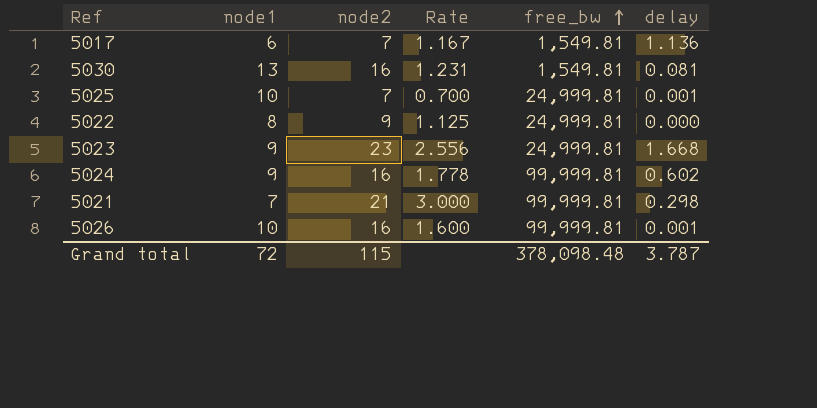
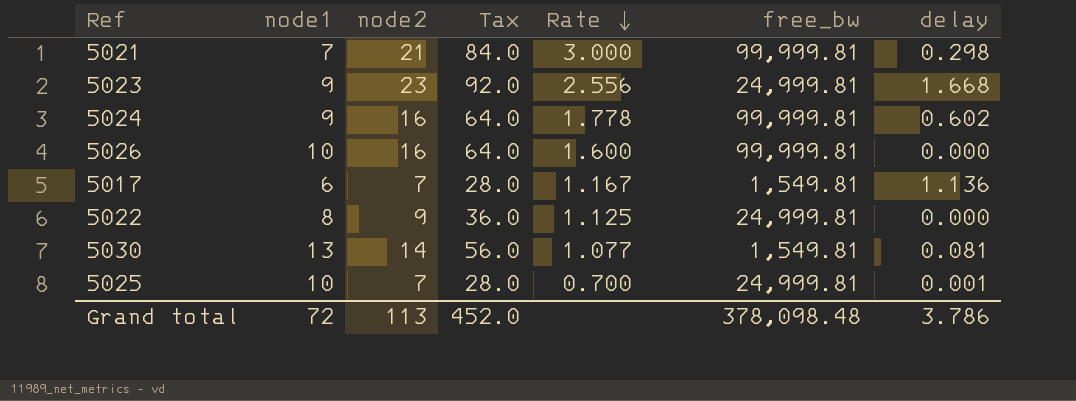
row order: free_bw ascending -> Rate descending
column Tax | formula: none -> [node2] * 4
5026 | delay: 0.001 -> 0.000
5030 | node2: 16 -> 14
5030 | Rate: 1.231 -> 1.077
Grand total | node2: 115 -> 113
Grand total | delay: 3.787 -> 3.786

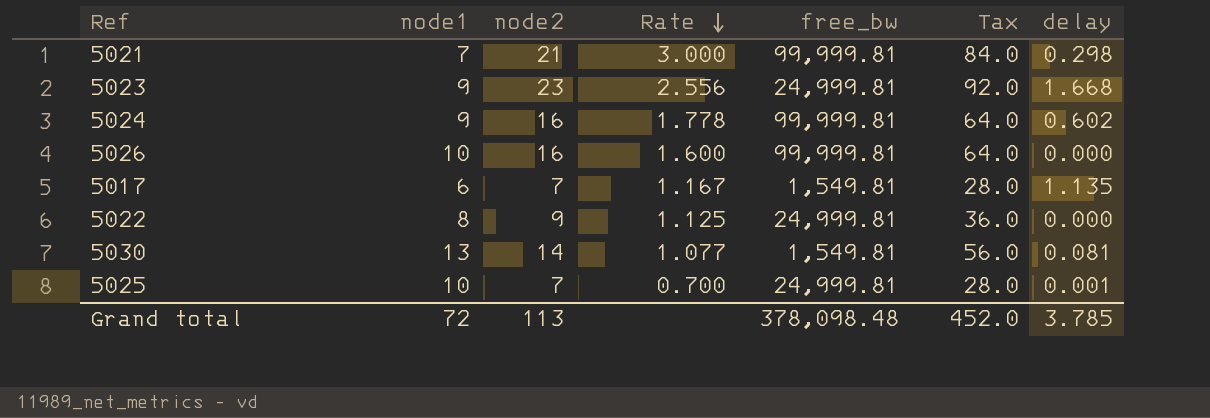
column Tax | position: 4 -> 6
5017 | delay: 1.136 -> 1.135
Grand total | delay: 3.786 -> 3.785

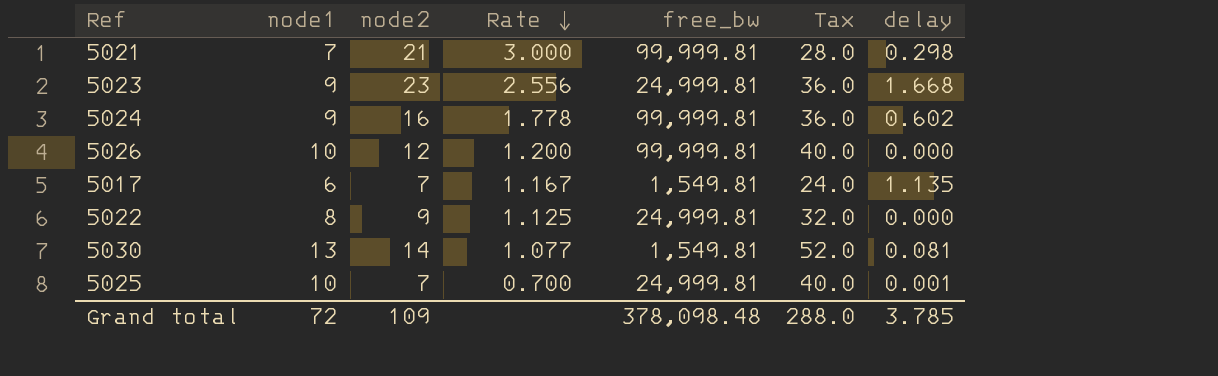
column Tax | formula: [node2] * 4 -> [node1] * 4
5026 | node2: 16 -> 12
5026 | Rate: 1.600 -> 1.200
Grand total | node2: 113 -> 109
Grand total | Tax: 452.0 -> 288.0

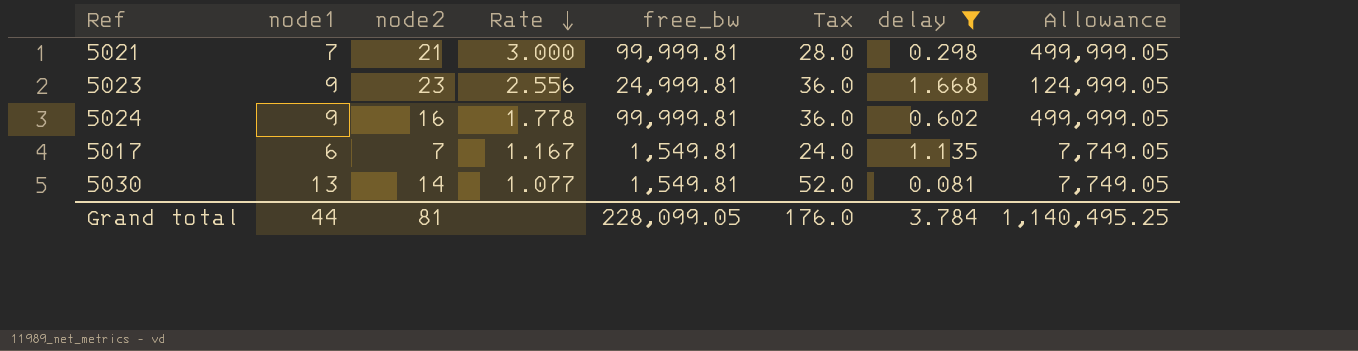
filter: none -> delay >= 0.081
column Allowance | formula: none -> [free_bw] * 5
Grand total | node1: 72 -> 44
Grand total | node2: 109 -> 81
Grand total | free_bw: 378,098.48 -> 228,099.05
Grand total | Tax: 288.0 -> 176.0
Grand total | delay: 3.785 -> 3.784

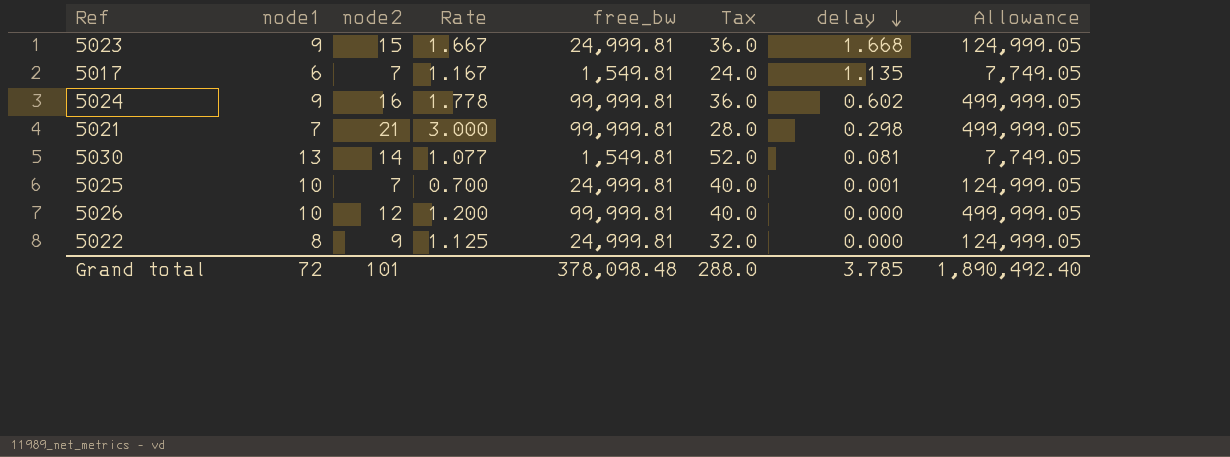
filter: delay >= 0.081 -> none
row order: Rate descending -> delay descending
5023 | node2: 23 -> 15
5023 | Rate: 2.556 -> 1.667
Grand total | node1: 44 -> 72
Grand total | node2: 81 -> 101
Grand total | free_bw: 228,099.05 -> 378,098.48
Grand total | Tax: 176.0 -> 288.0
Grand total | delay: 3.784 -> 3.785
Grand total | Allowance: 1,140,495.25 -> 1,890,492.40

